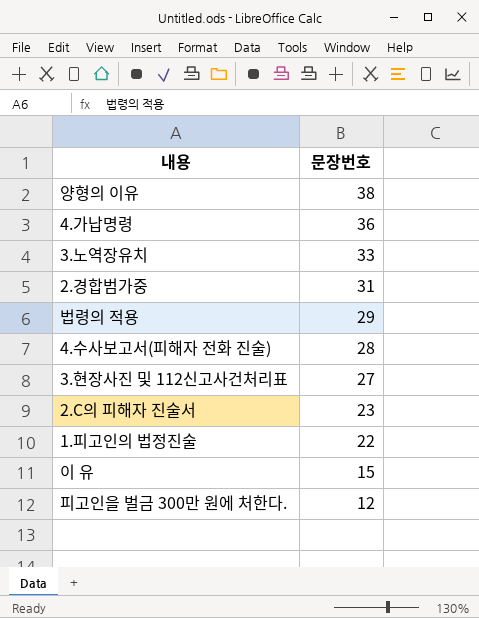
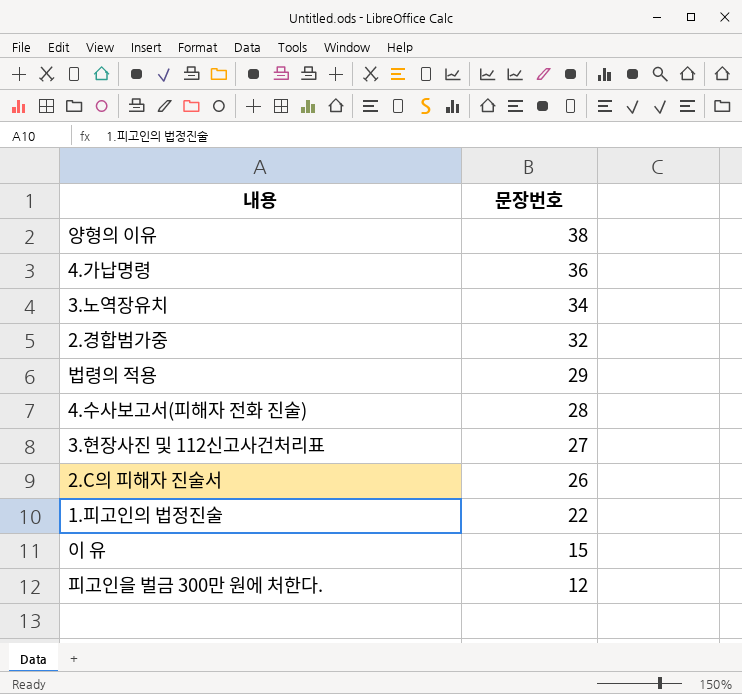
3.노역장유치 | 문장번호: 33 -> 34
2.경합범가중 | 문장번호: 31 -> 32
2.C의 피해자 진술서 | 문장번호: 23 -> 26

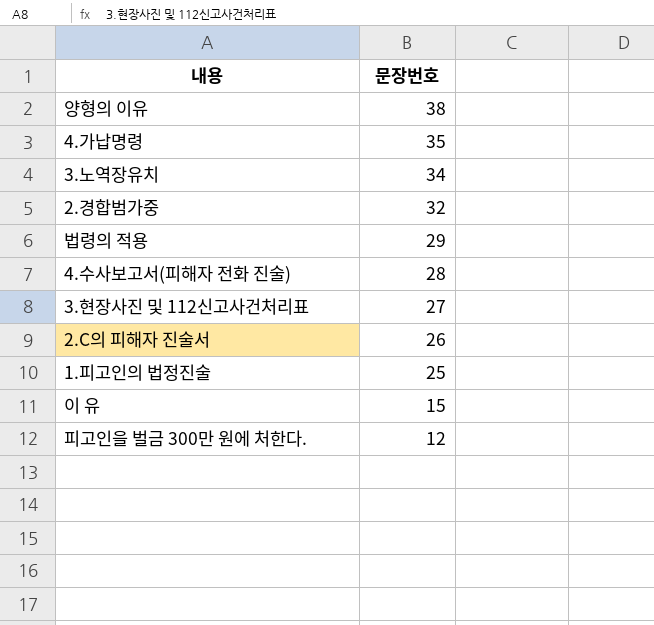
4.가납명령 | 문장번호: 36 -> 35
1.피고인의 법정진술 | 문장번호: 22 -> 25

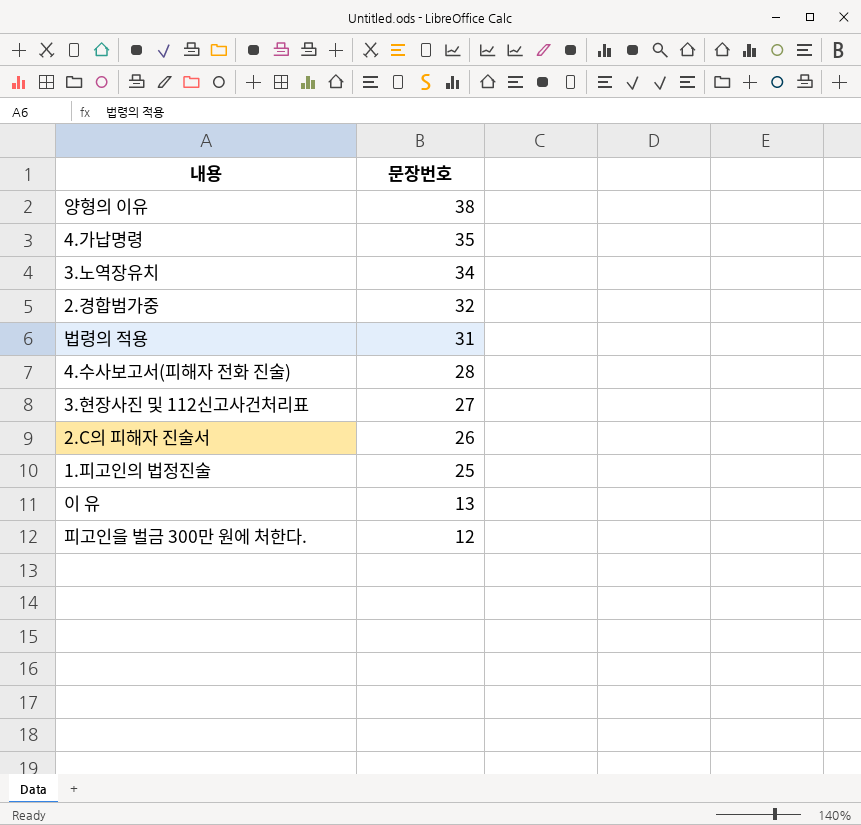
법령의 적용 | 문장번호: 29 -> 31
이 유 | 문장번호: 15 -> 13

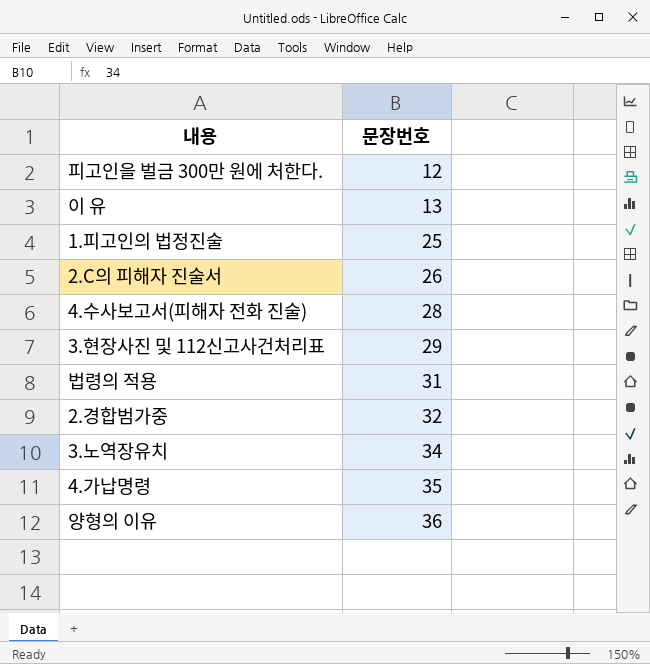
row order: 문장번호 descending -> 문장번호 ascending
3.현장사진 및 112신고사건처리표 | 문장번호: 27 -> 29
양형의 이유 | 문장번호: 38 -> 36

